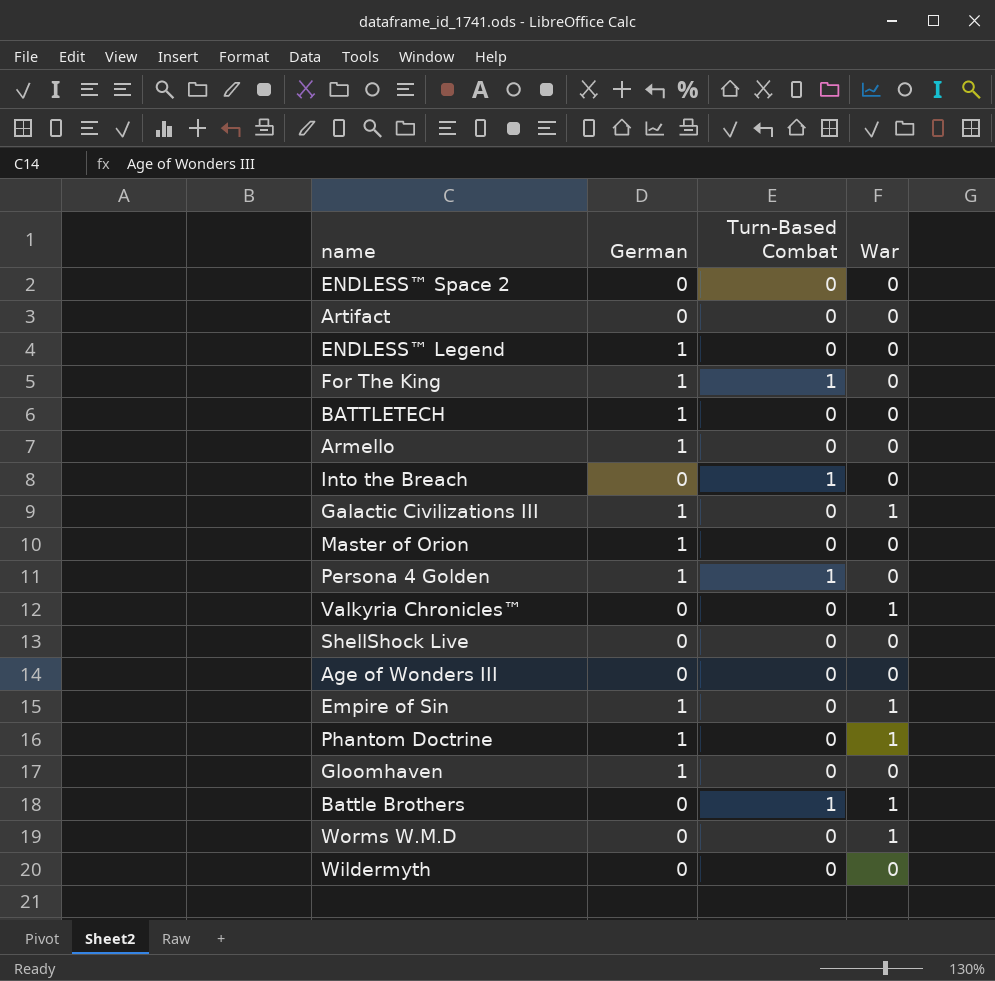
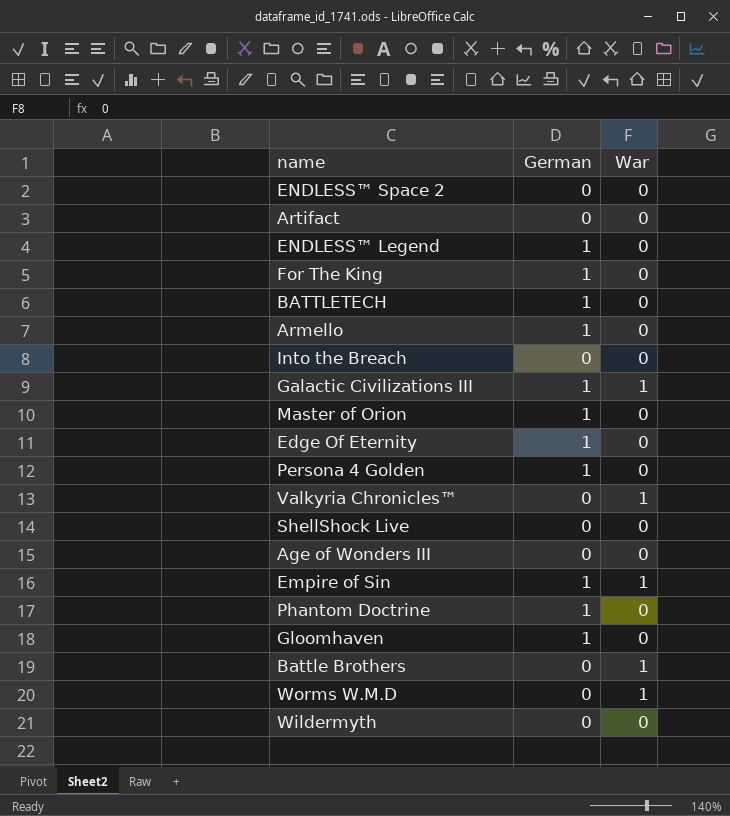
column Turn-Based Combat | position: 3 -> none
row Edge Of Eternity: none -> 1 | 0
Phantom Doctrine | War: 1 -> 0

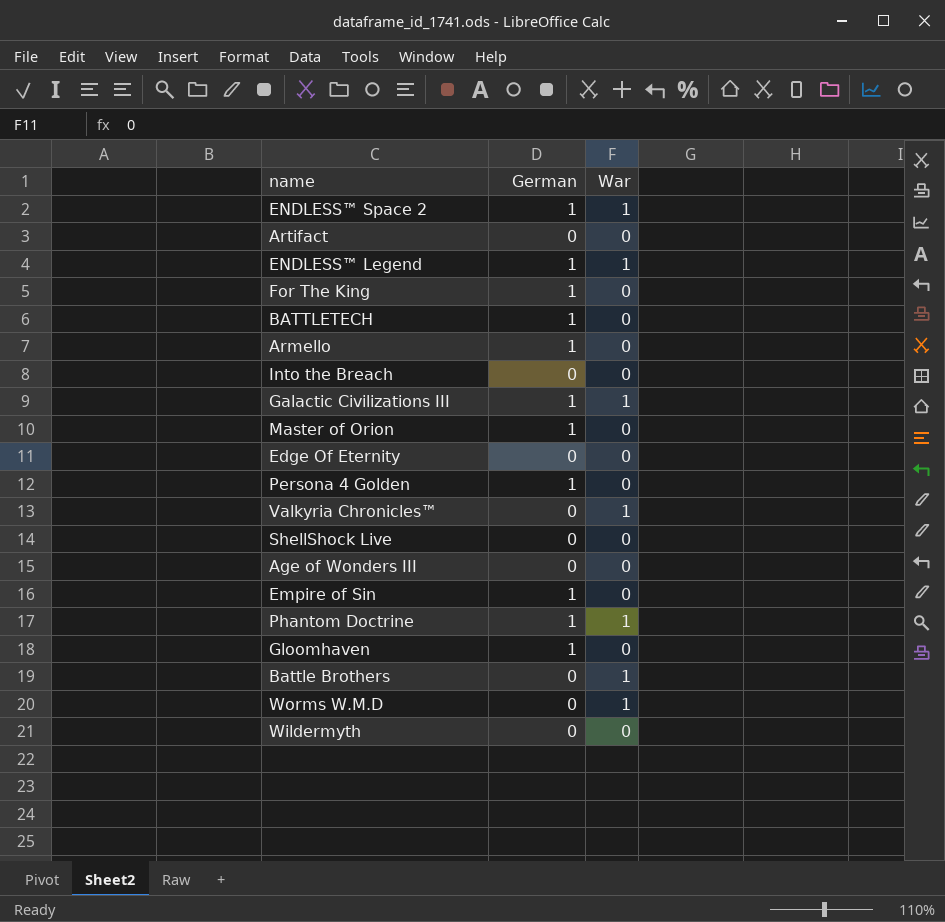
ENDLESS™ Space 2 | German: 0 -> 1
ENDLESS™ Space 2 | War: 0 -> 1
ENDLESS™ Legend | War: 0 -> 1
Edge Of Eternity | German: 1 -> 0
Empire of Sin | War: 1 -> 0
Phantom Doctrine | War: 0 -> 1

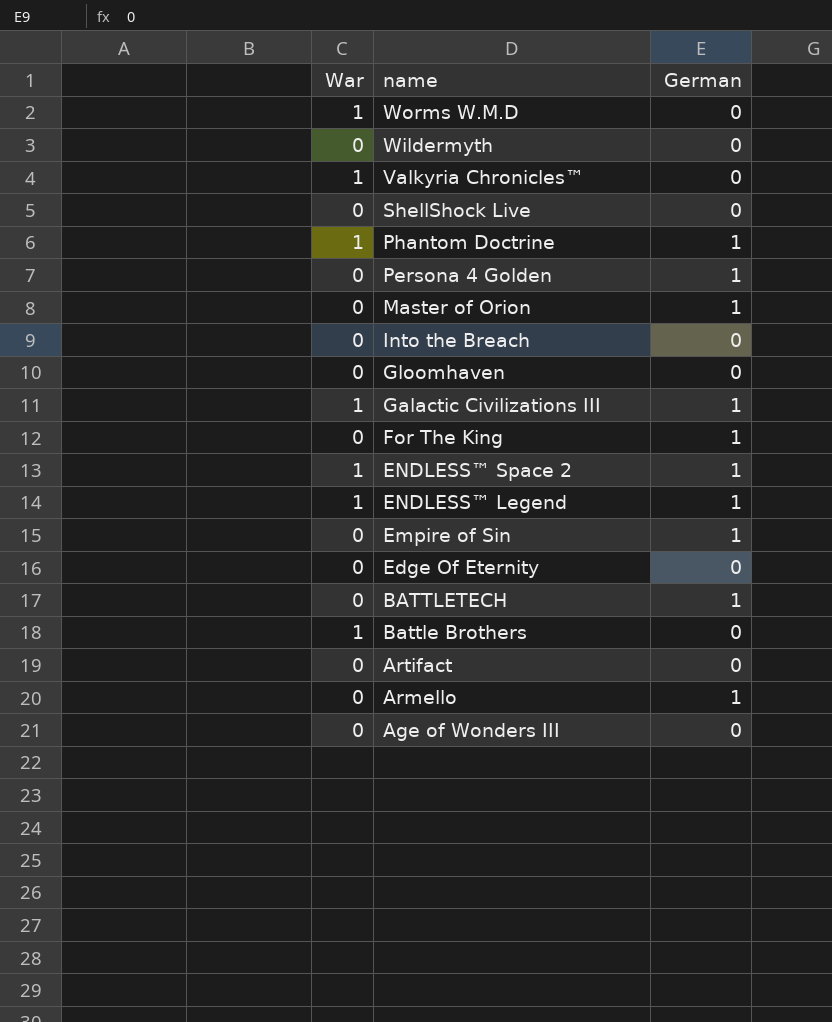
row order: none -> name descending
column War | position: 3 -> 1
Gloomhaven | German: 1 -> 0

